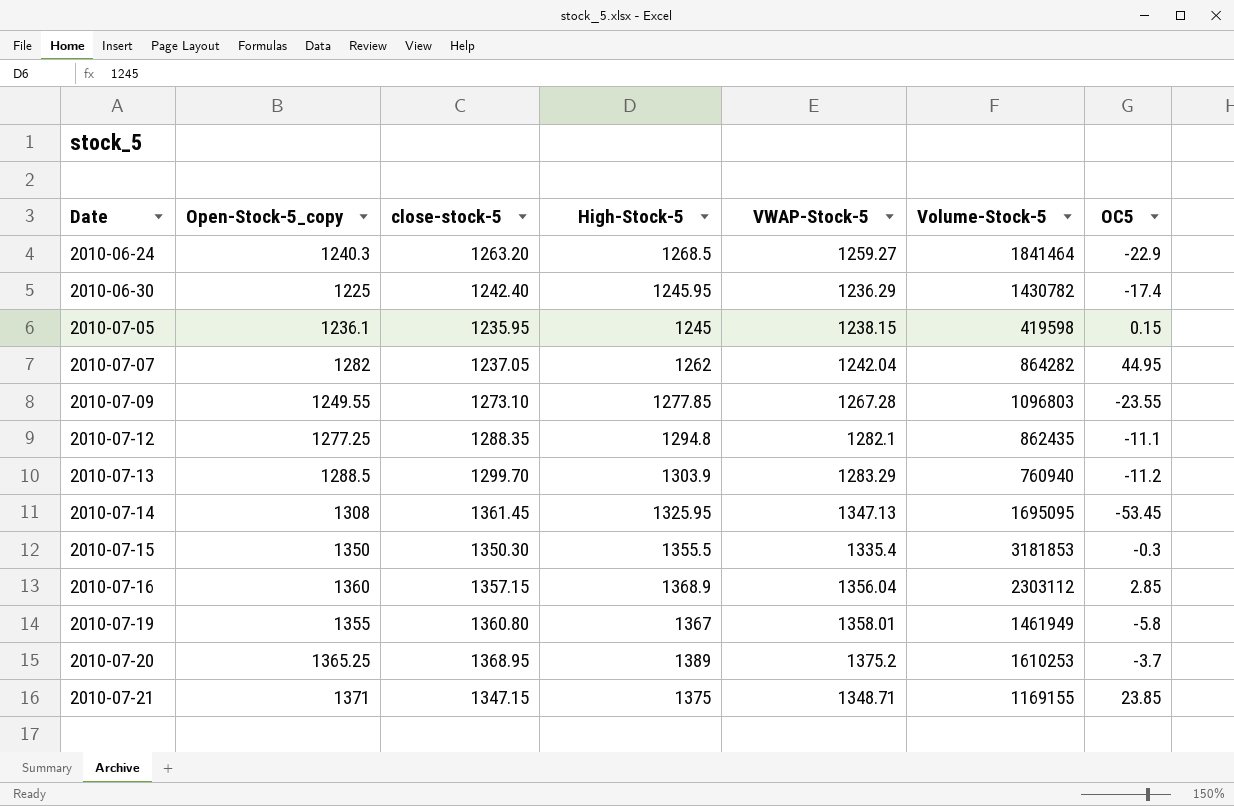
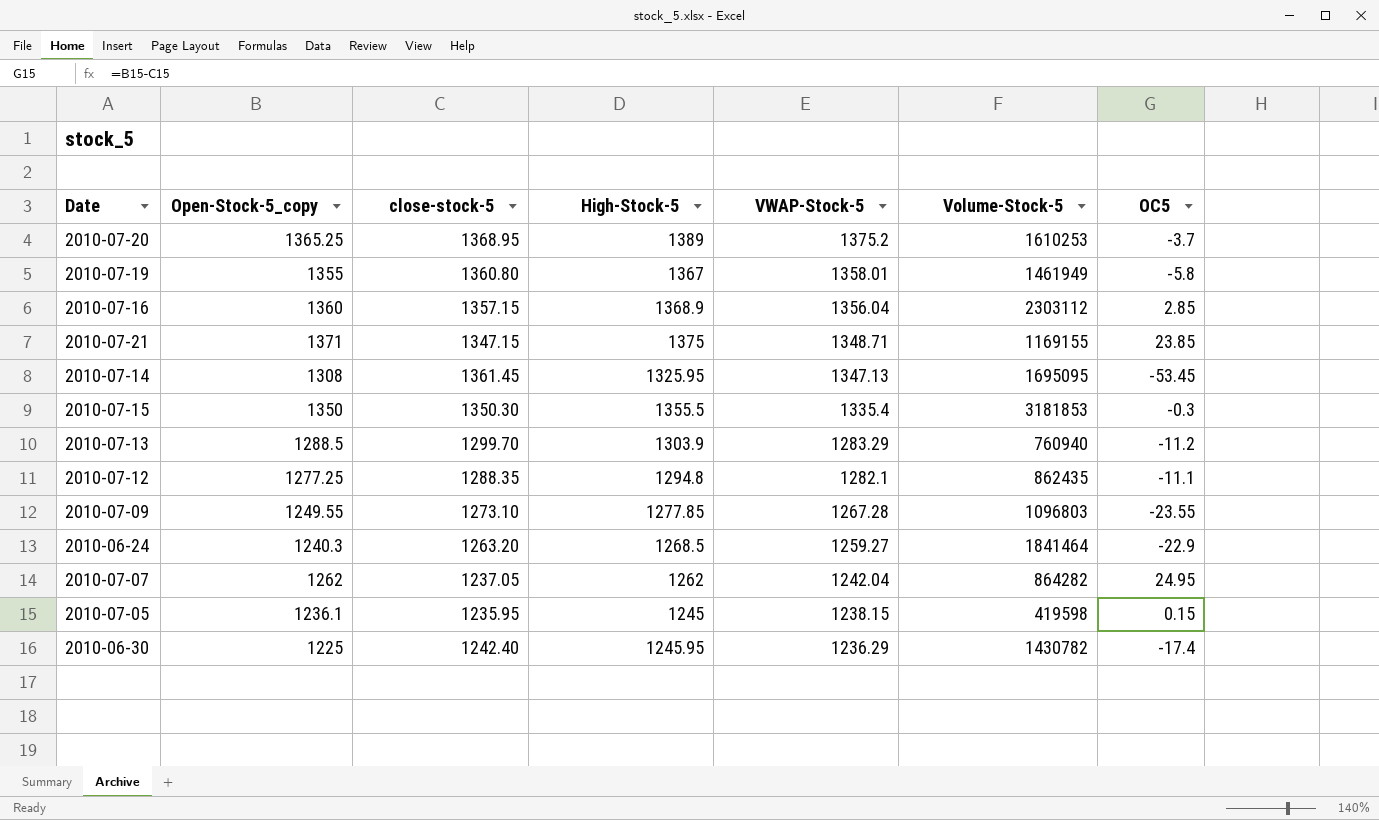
row order: Date ascending -> VWAP-Stock-5 descending
2010-07-07 | Open-Stock-5_copy: 1282 -> 1262
2010-07-07 | OC5: 44.95 -> 24.95

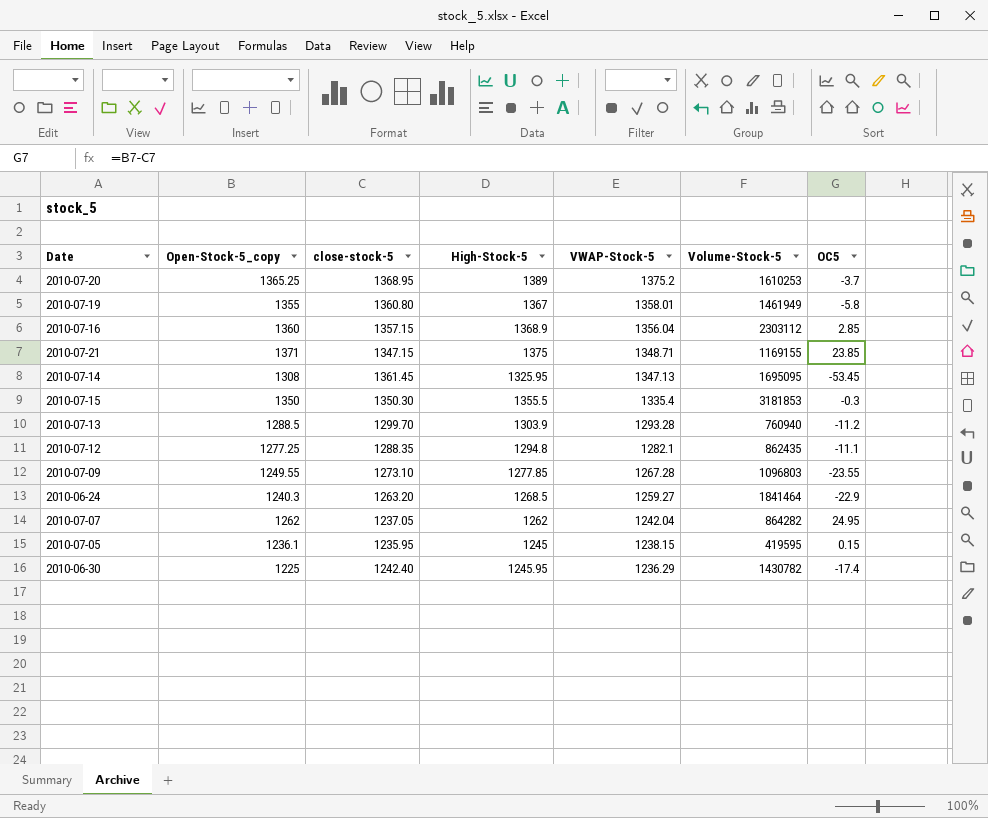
2010-07-13 | VWAP-Stock-5: 1283.29 -> 1293.28
2010-07-05 | Volume-Stock-5: 419598 -> 419595

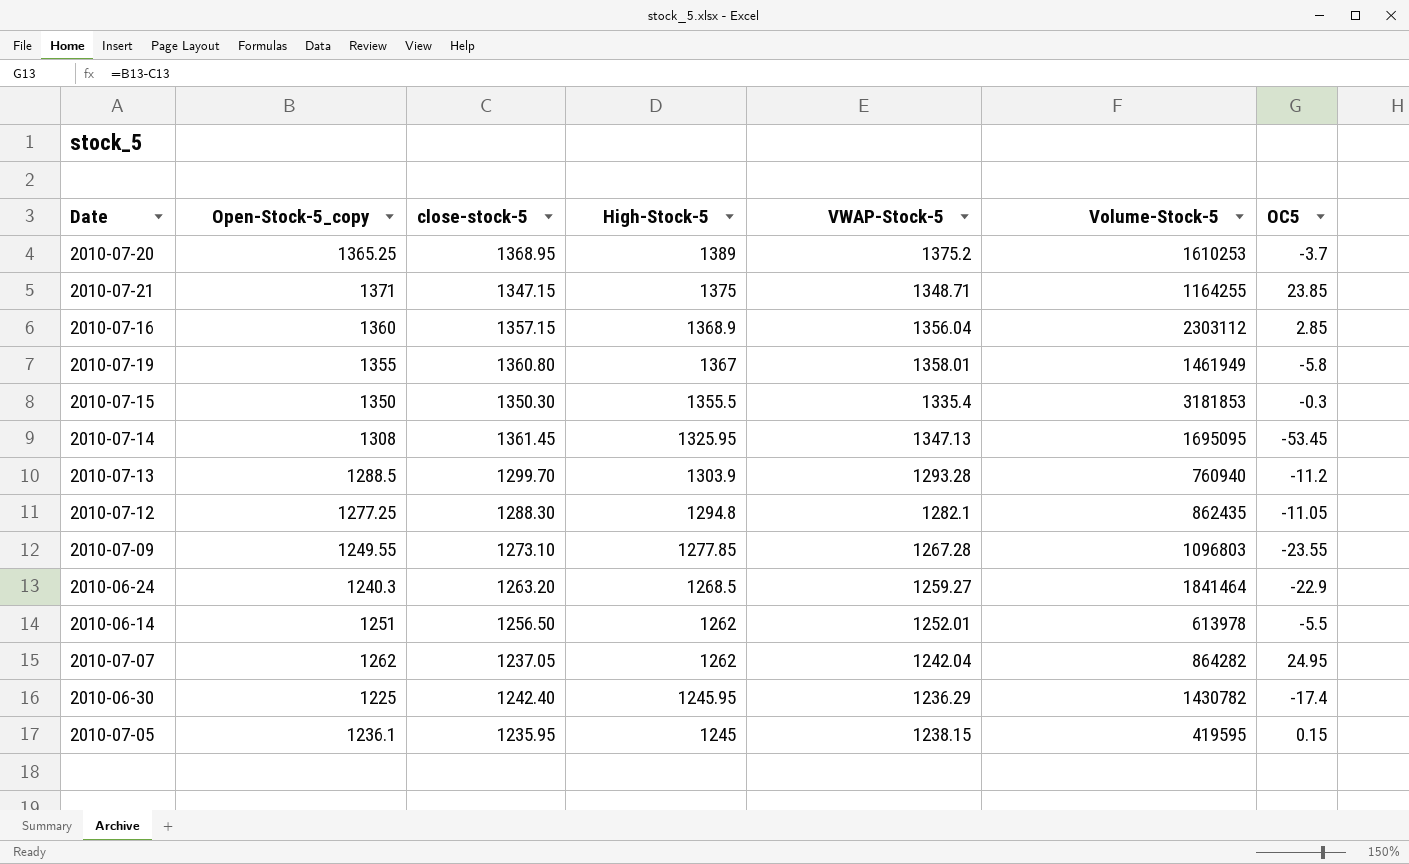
row order: VWAP-Stock-5 descending -> High-Stock-5 descending
2010-07-21 | Volume-Stock-5: 1169155 -> 1164255
2010-07-12 | close-stock-5: 1288.35 -> 1288.30
2010-07-12 | OC5: -11.1 -> -11.05
row 2010-06-14: none -> 1251 | 1256.50 | 1262 | 1252.01 | 613978 | -5.5

